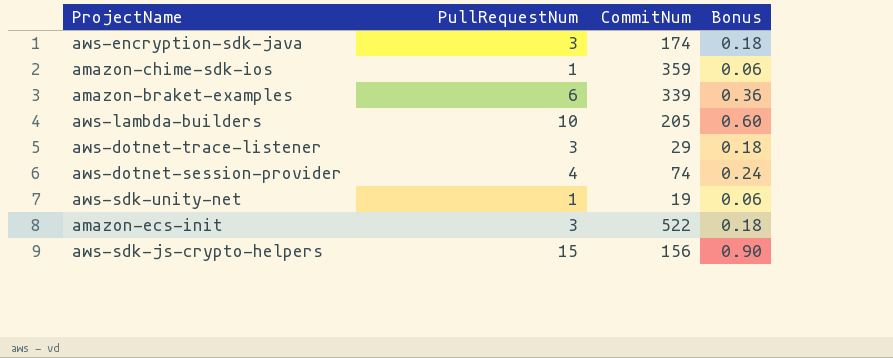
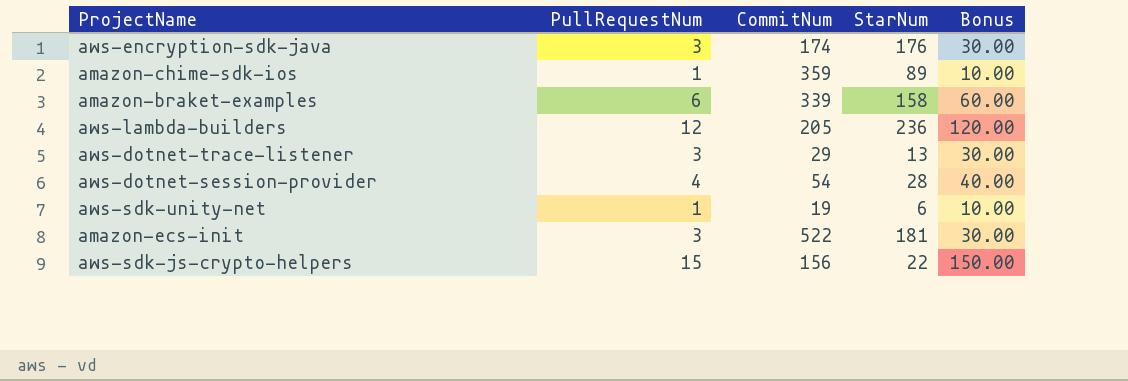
column StarNum | position: none -> 4
column Bonus | formula: [PullRequestNum] * 0.06 -> [PullRequestNum] * 10
aws-lambda-builders | PullRequestNum: 10 -> 12
aws-dotnet-session-provider | CommitNum: 74 -> 54

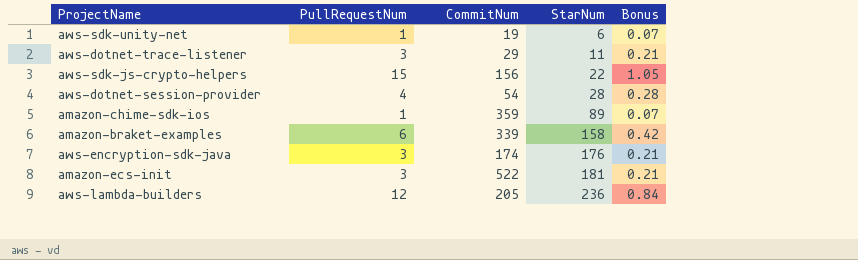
row order: none -> StarNum ascending
column Bonus | formula: [PullRequestNum] * 10 -> [PullRequestNum] * 0.07
aws-dotnet-trace-listener | StarNum: 13 -> 11

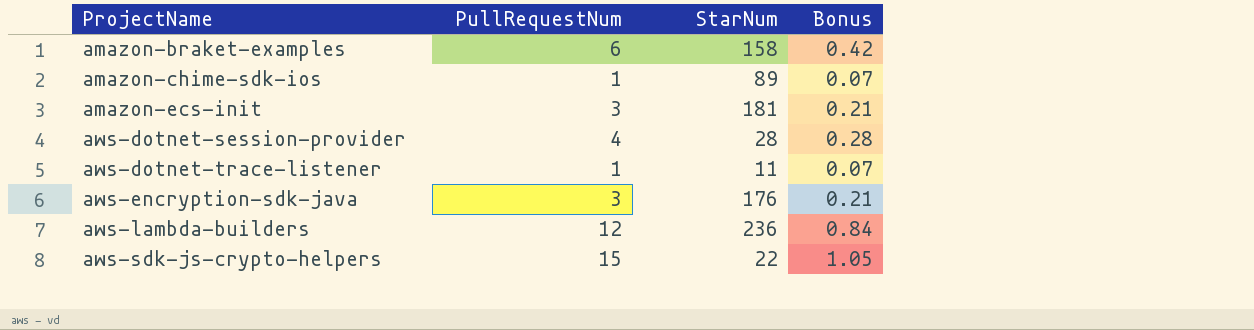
row order: StarNum ascending -> ProjectName ascending
column CommitNum | position: 3 -> none
row aws-sdk-unity-net: 1 | 19 | 6 | 0.07 -> none
aws-dotnet-trace-listener | PullRequestNum: 3 -> 1
aws-dotnet-trace-listener | Bonus: 0.21 -> 0.07

